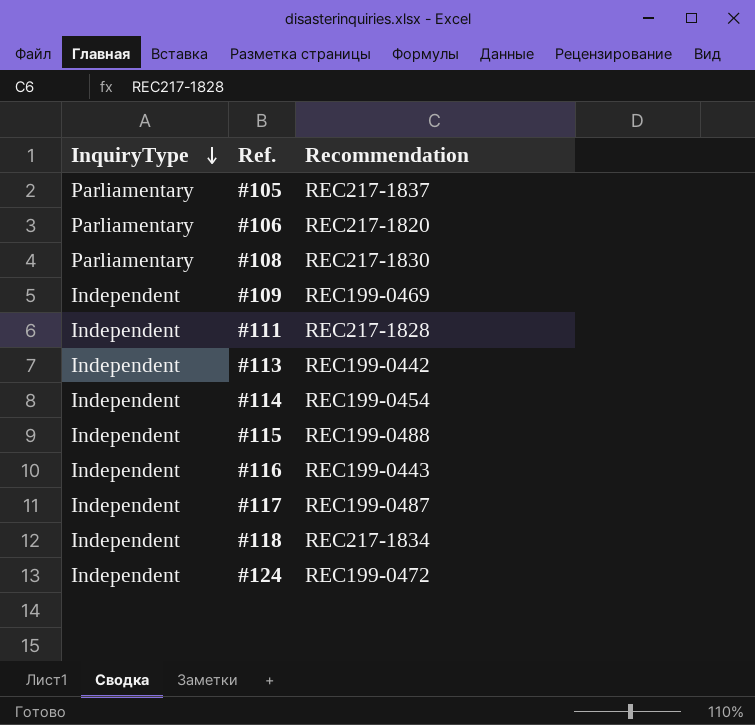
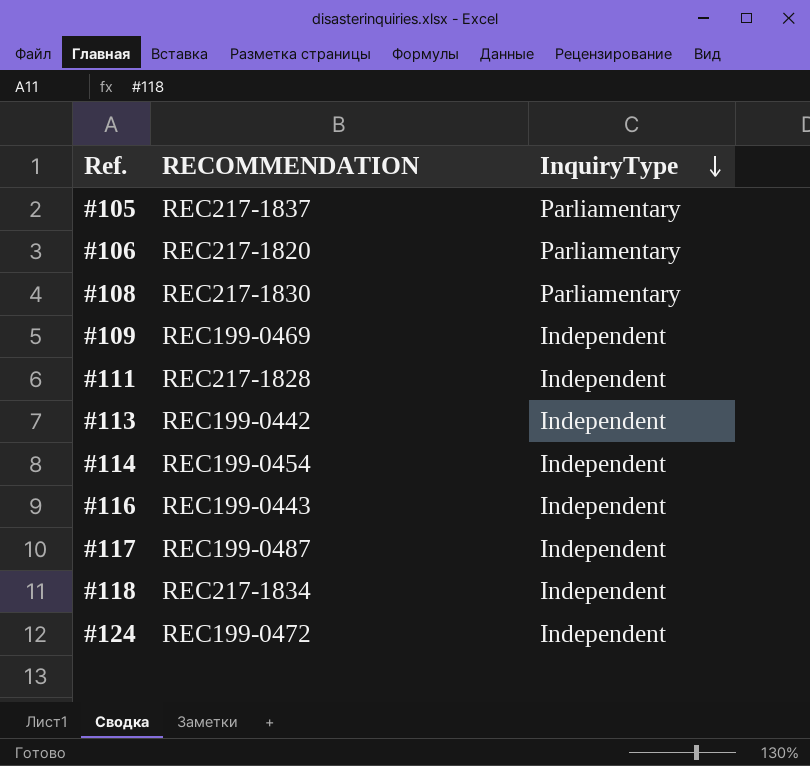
column name: Recommendation -> RECOMMENDATION
column InquiryType | position: 1 -> 3
row #115: Independent | REC199-0488 -> none

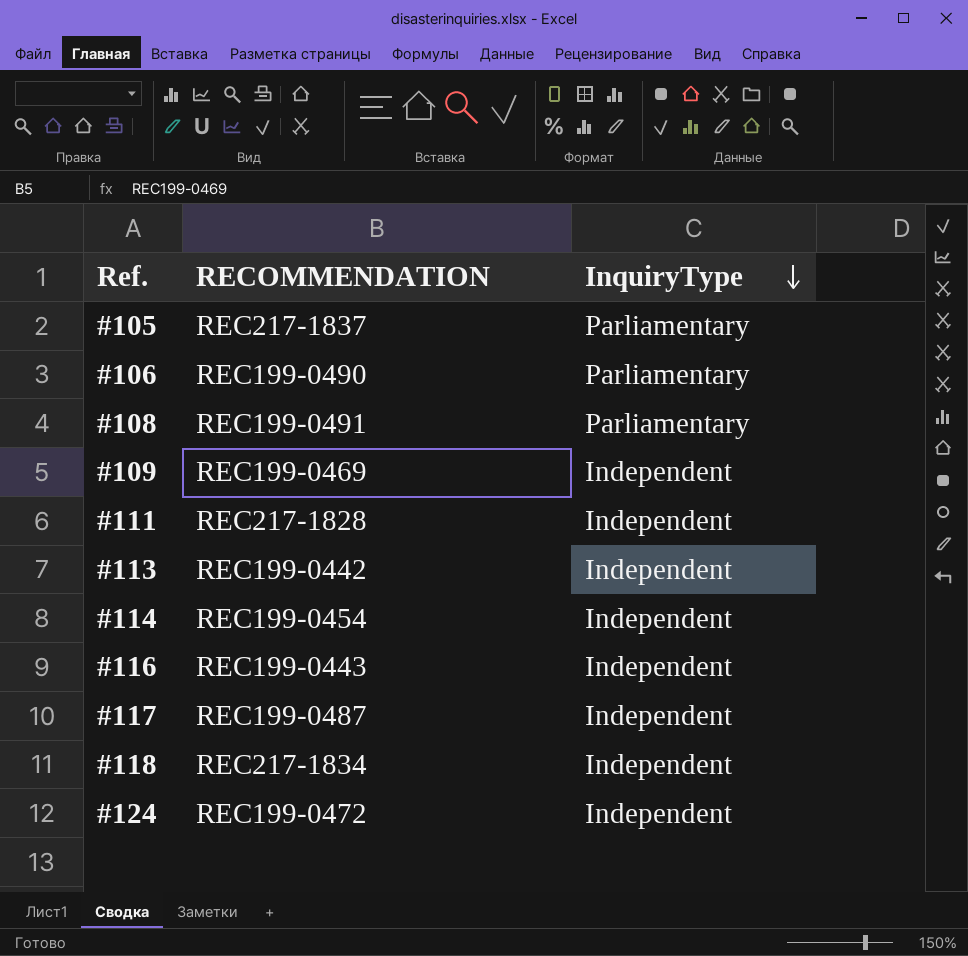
#106 | RECOMMENDATION: REC217-1820 -> REC199-0490
#108 | RECOMMENDATION: REC217-1830 -> REC199-0491

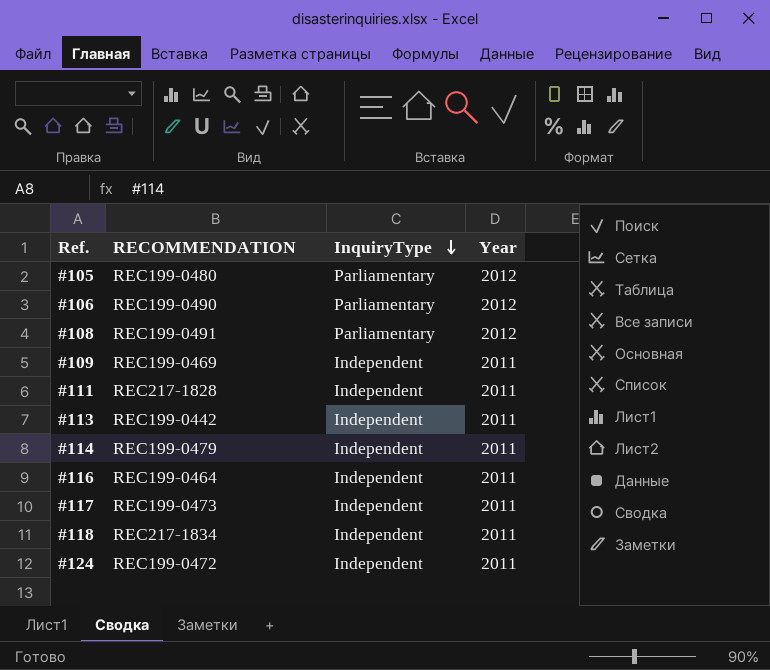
column Year | position: none -> 4
#105 | RECOMMENDATION: REC217-1837 -> REC199-0480
#114 | RECOMMENDATION: REC199-0454 -> REC199-0479
#116 | RECOMMENDATION: REC199-0443 -> REC199-0464
#117 | RECOMMENDATION: REC199-0487 -> REC199-0473

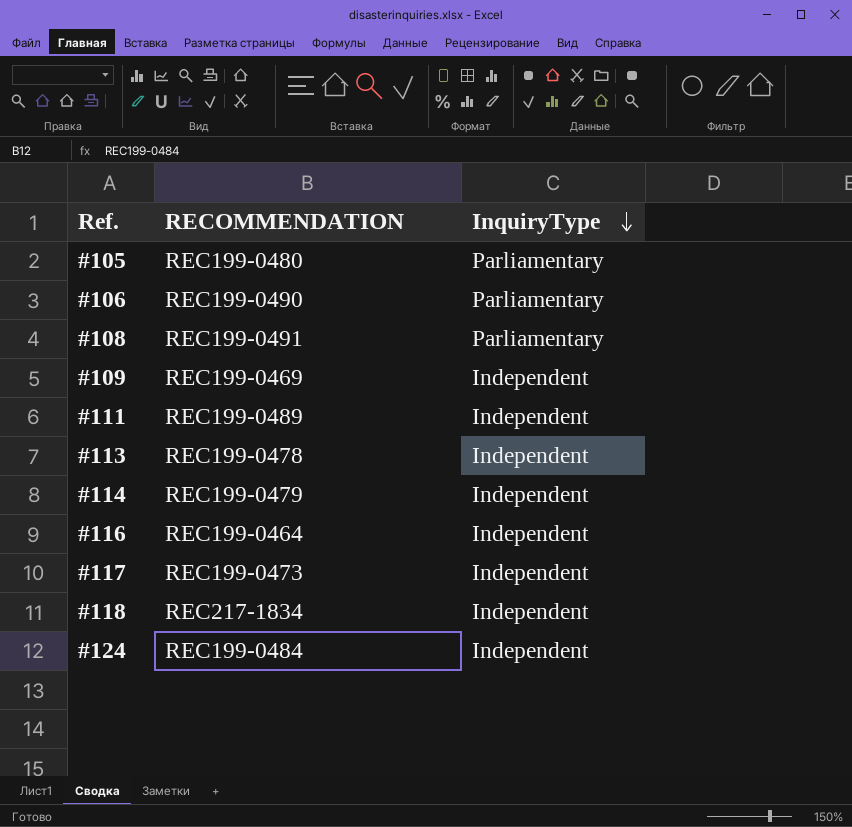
column Year | position: 4 -> none
#111 | RECOMMENDATION: REC217-1828 -> REC199-0489
#113 | RECOMMENDATION: REC199-0442 -> REC199-0478
#124 | RECOMMENDATION: REC199-0472 -> REC199-0484

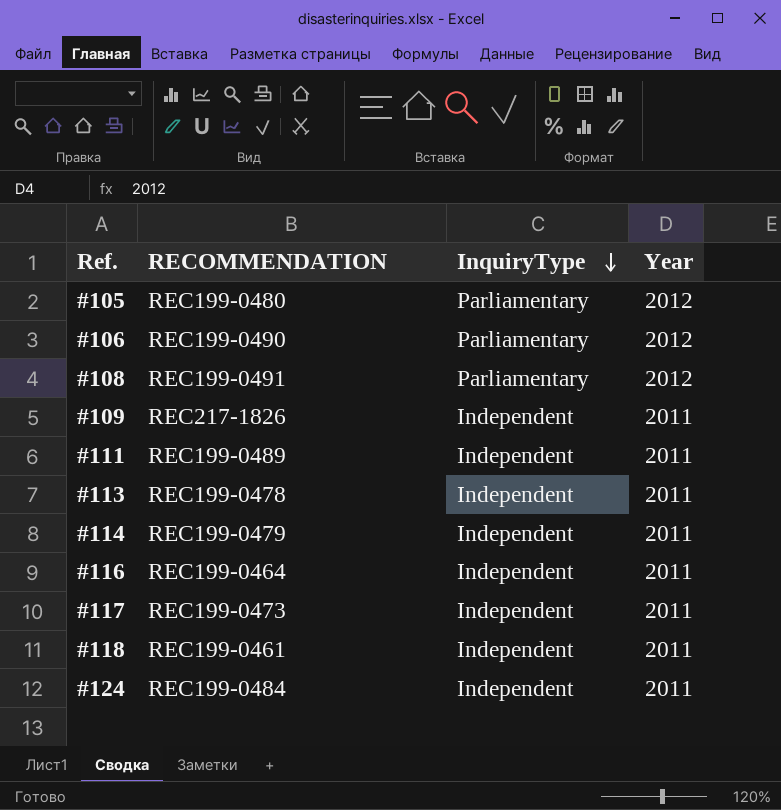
column Year | position: none -> 4
#109 | RECOMMENDATION: REC199-0469 -> REC217-1826
#118 | RECOMMENDATION: REC217-1834 -> REC199-0461

